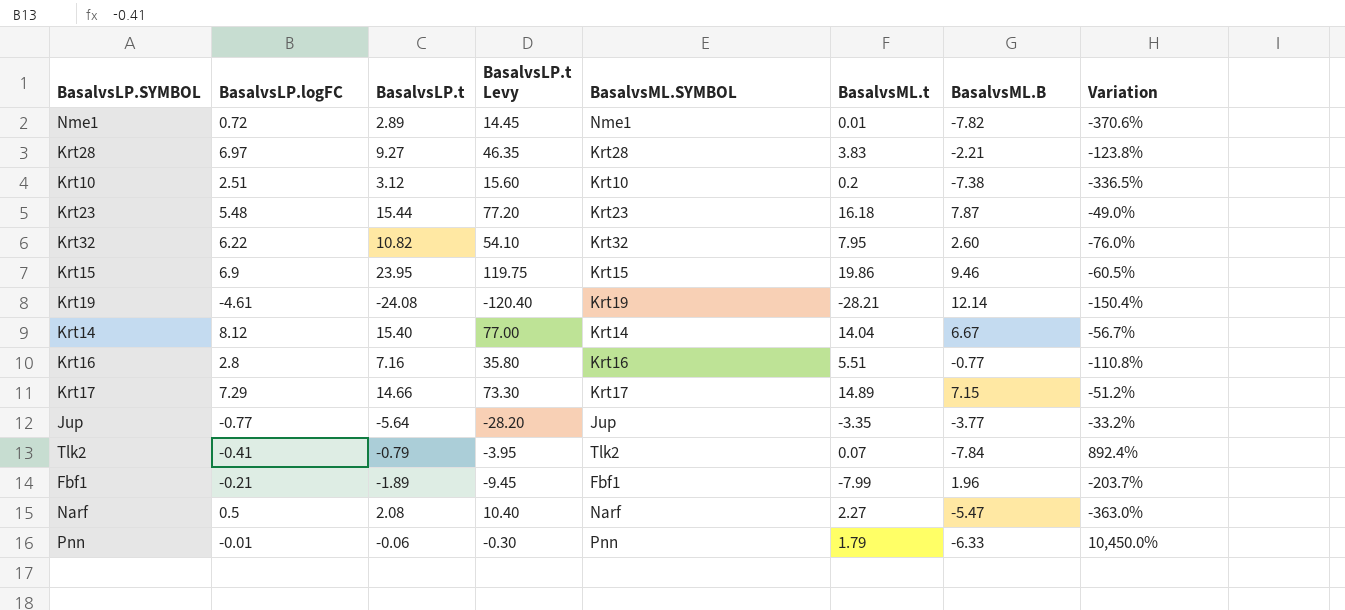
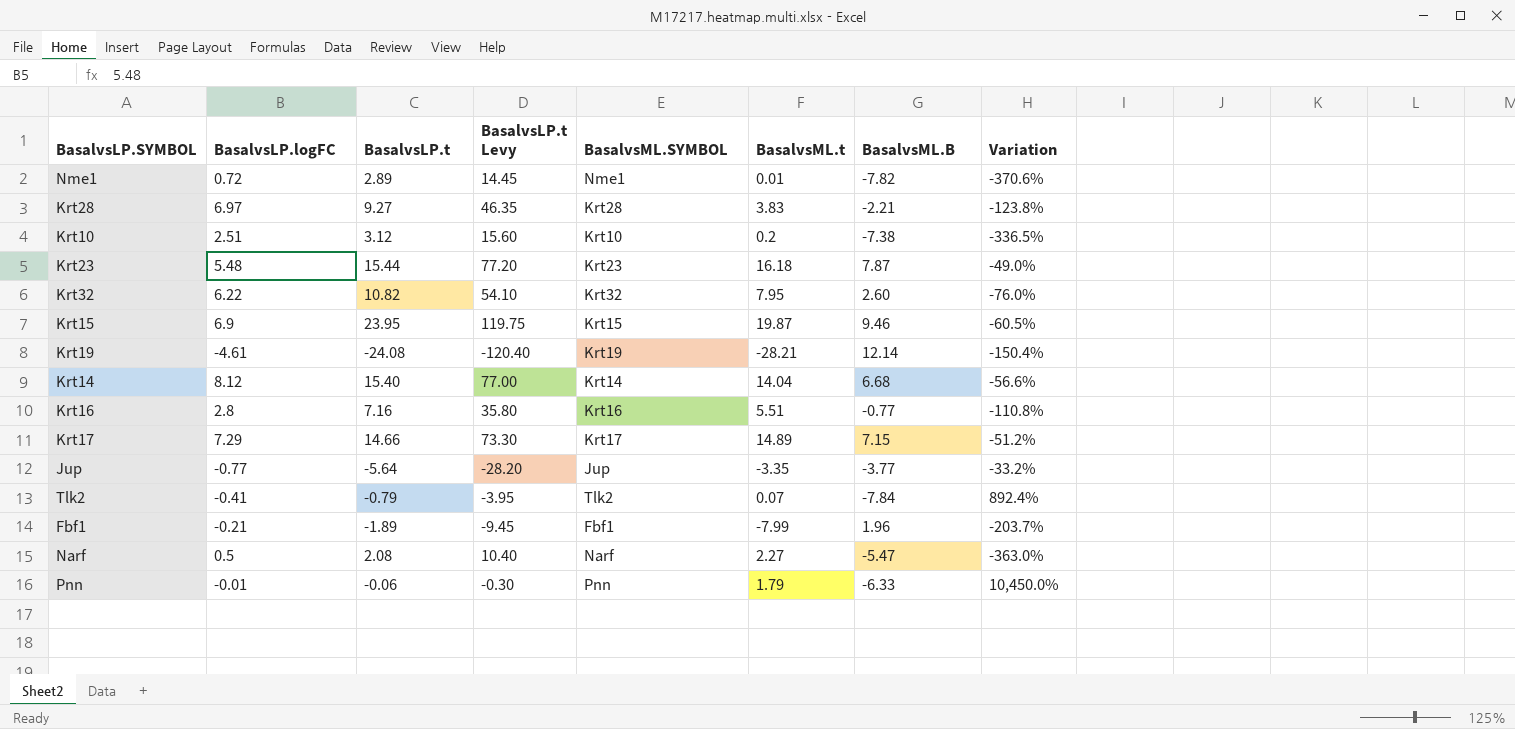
Krt15 | BasalvsML.t: 19.86 -> 19.87
Krt14 | BasalvsML.B: 6.67 -> 6.68
Krt14 | Variation: -56.7% -> -56.6%

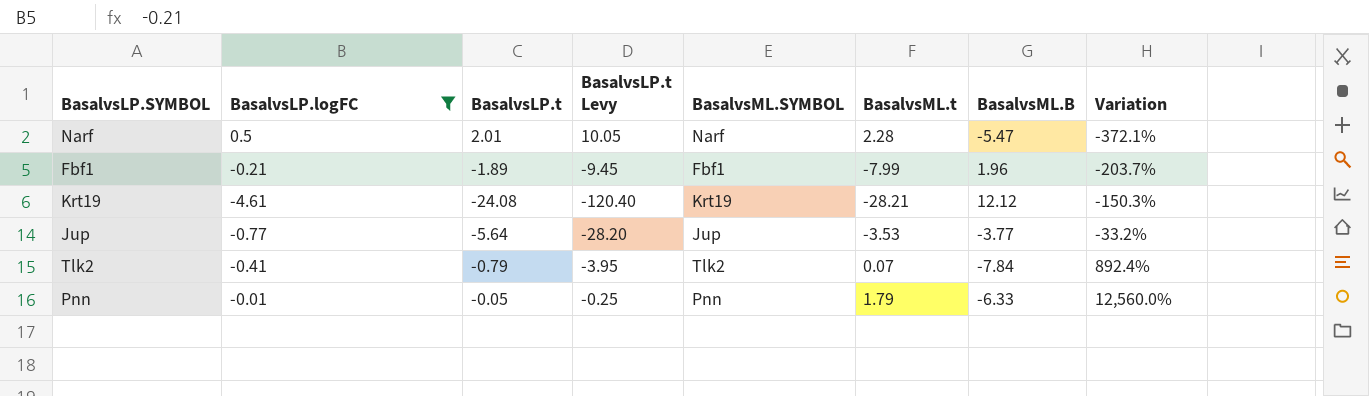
filter: none -> BasalvsLP.logFC <= 0.5
row order: none -> Variation ascending
Narf | BasalvsLP.t: 2.08 -> 2.01
Narf | BasalvsLP.t Levy: 10.40 -> 10.05
Narf | BasalvsML.t: 2.27 -> 2.28
Narf | Variation: -363.0% -> -372.1%
Krt19 | BasalvsML.B: 12.14 -> 12.12
Krt19 | Variation: -150.4% -> -150.3%
Jup | BasalvsML.t: -3.35 -> -3.53
Pnn | BasalvsLP.t: -0.06 -> -0.05
Pnn | BasalvsLP.t Levy: -0.30 -> -0.25
Pnn | Variation: 10,450.0% -> 12,560.0%

